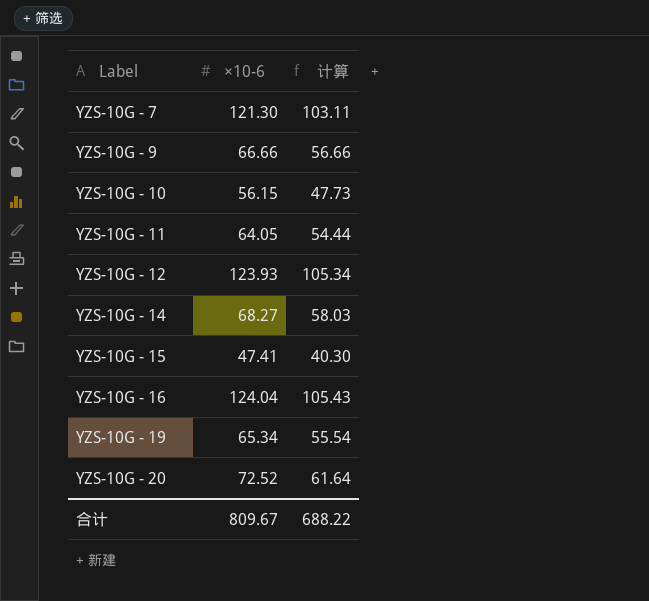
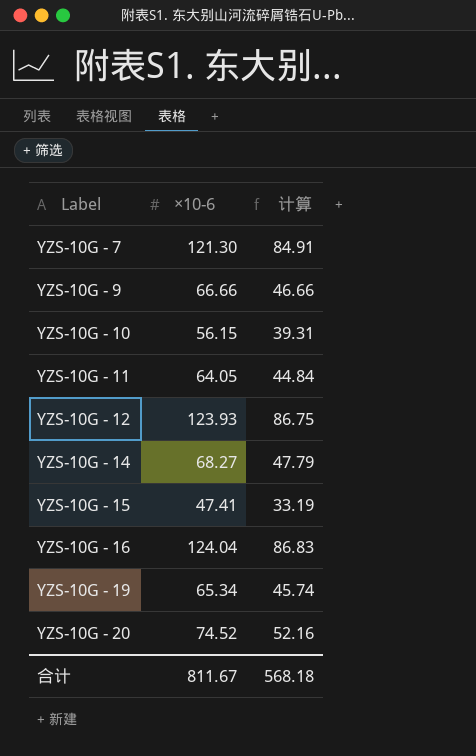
column 计算 | formula: [×10-6] * 0.85 -> [×10-6] * 0.7
YZS-10G - 20 | ×10-6: 72.52 -> 74.52
合计 | ×10-6: 809.67 -> 811.67
合计 | 计算: 688.22 -> 568.18

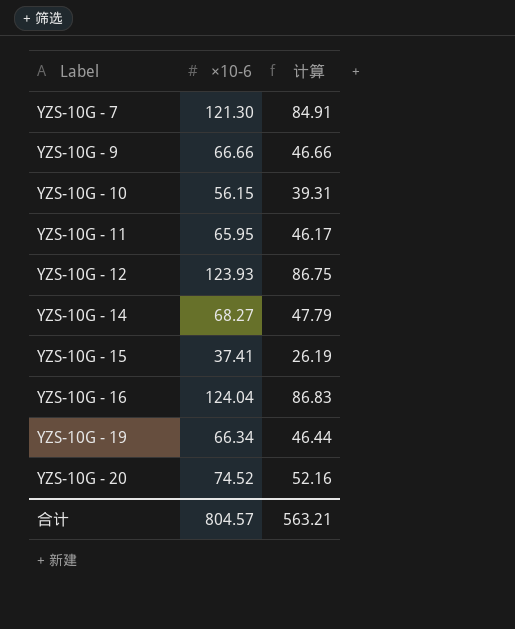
YZS-10G - 11 | ×10-6: 64.05 -> 65.95
YZS-10G - 11 | 计算: 44.84 -> 46.17
YZS-10G - 15 | ×10-6: 47.41 -> 37.41
YZS-10G - 15 | 计算: 33.19 -> 26.19
YZS-10G - 19 | ×10-6: 65.34 -> 66.34
YZS-10G - 19 | 计算: 45.74 -> 46.44
合计 | ×10-6: 811.67 -> 804.57
合计 | 计算: 568.18 -> 563.21

